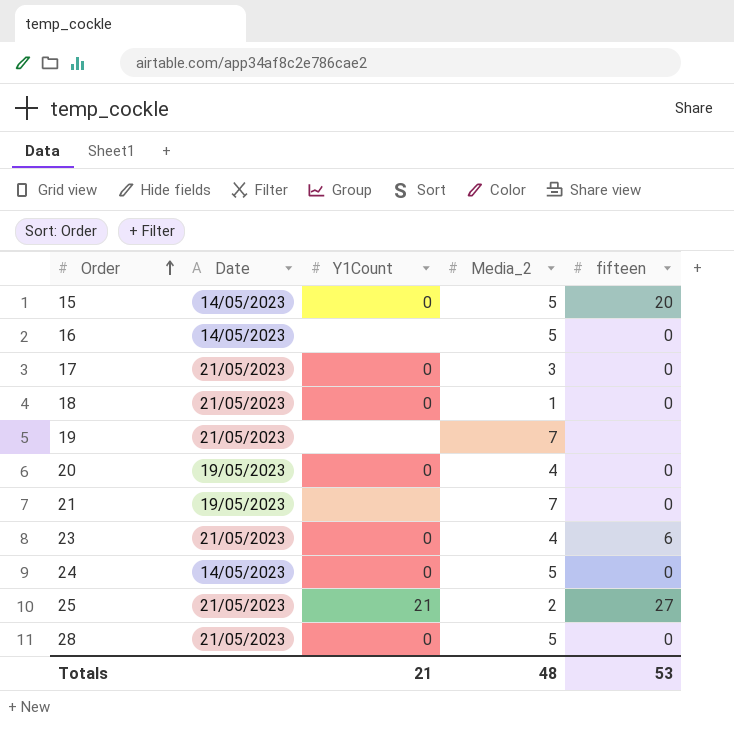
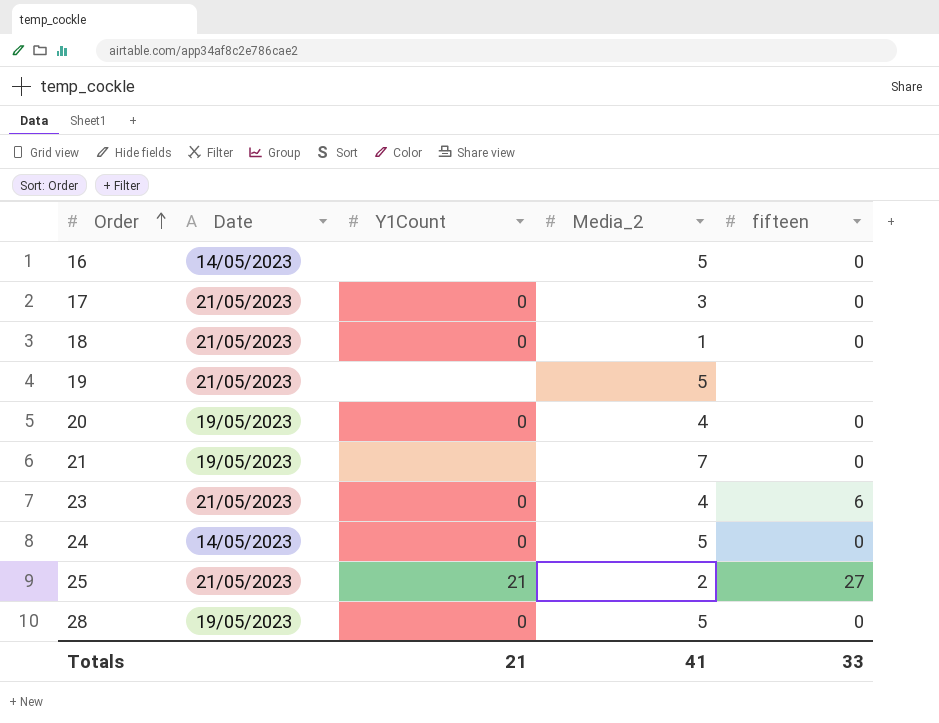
row 15: 14/05/2023 | 0 | 5 | 20 -> none
19 | Media_2: 7 -> 5
28 | Date: 21/05/2023 -> 19/05/2023
Totals | Media_2: 48 -> 41
Totals | fifteen: 53 -> 33

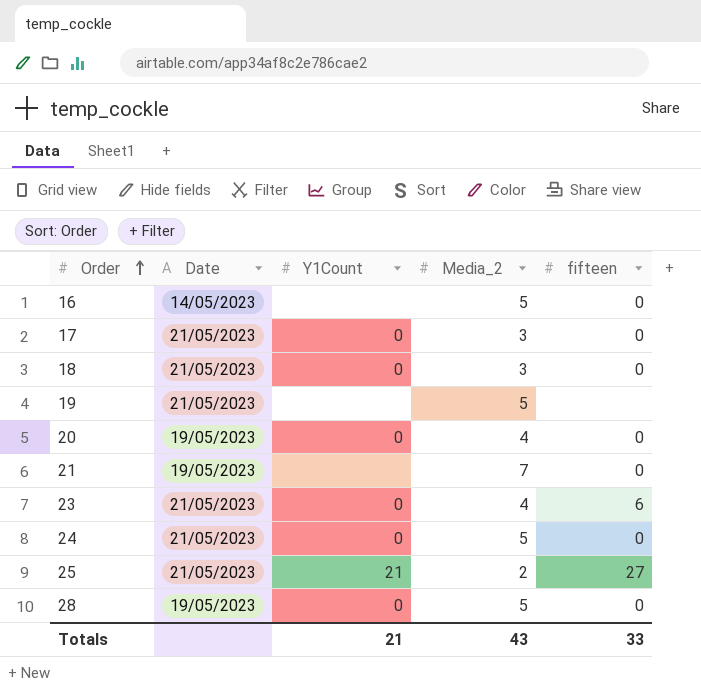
18 | Media_2: 1 -> 3
24 | Date: 14/05/2023 -> 21/05/2023
Totals | Media_2: 41 -> 43

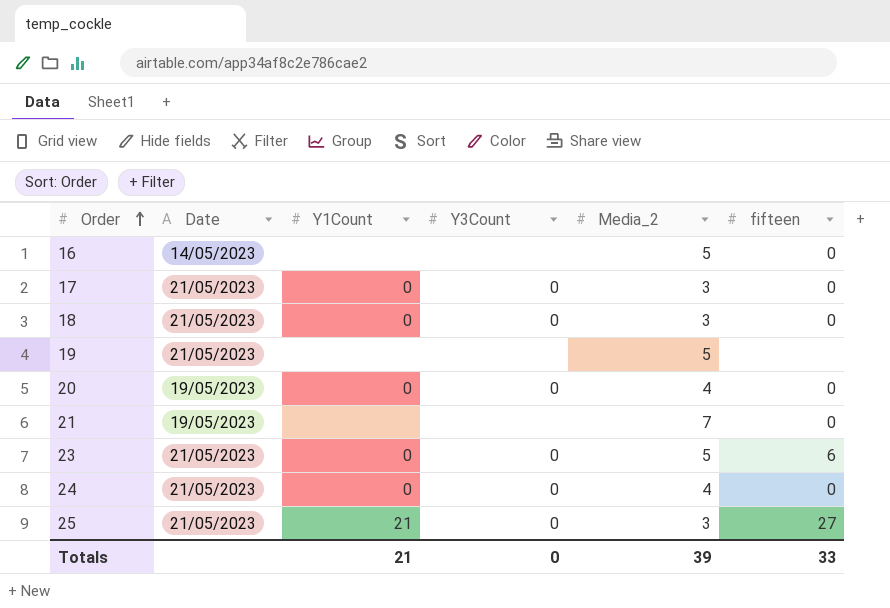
column Y3Count | position: none -> 4
row 28: 19/05/2023 | 0 | 5 | 0 -> none
23 | Media_2: 4 -> 5
24 | Media_2: 5 -> 4
25 | Media_2: 2 -> 3
Totals | Media_2: 43 -> 39

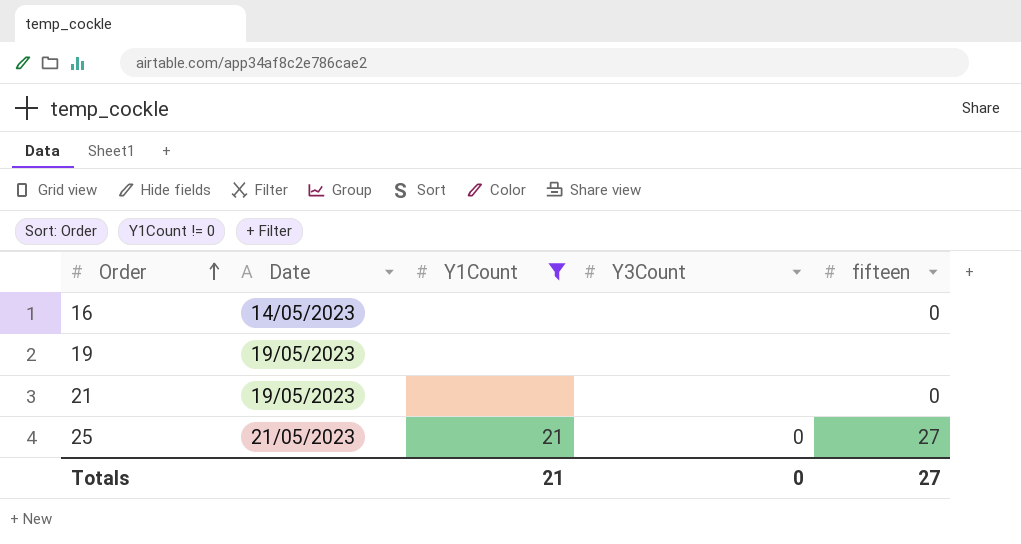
filter: none -> Y1Count != 0
column Media_2 | position: 5 -> none
19 | Date: 21/05/2023 -> 19/05/2023
Totals | fifteen: 33 -> 27

